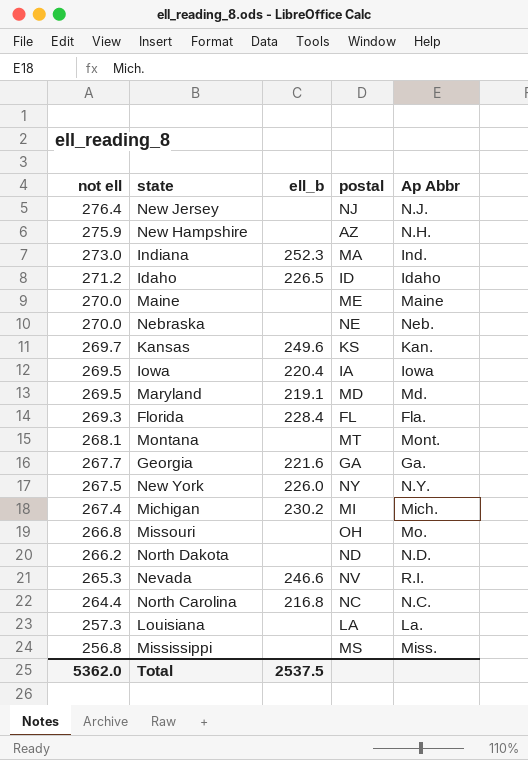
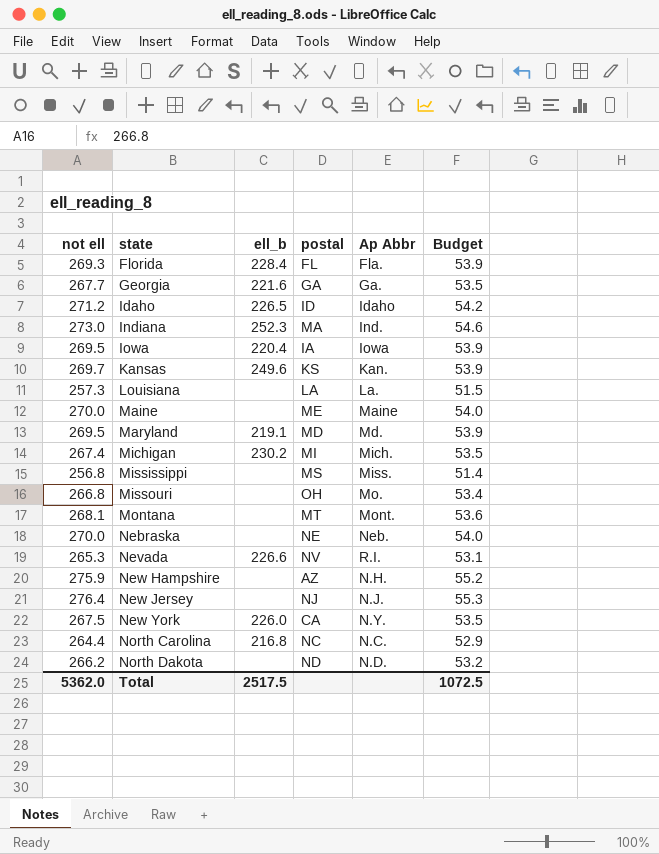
row order: not ell descending -> state ascending
column Budget | formula: none -> [not ell] * 0.2
Nevada | ell_b: 246.6 -> 226.6
New York | postal: NY -> CA
Total | ell_b: 2537.5 -> 2517.5

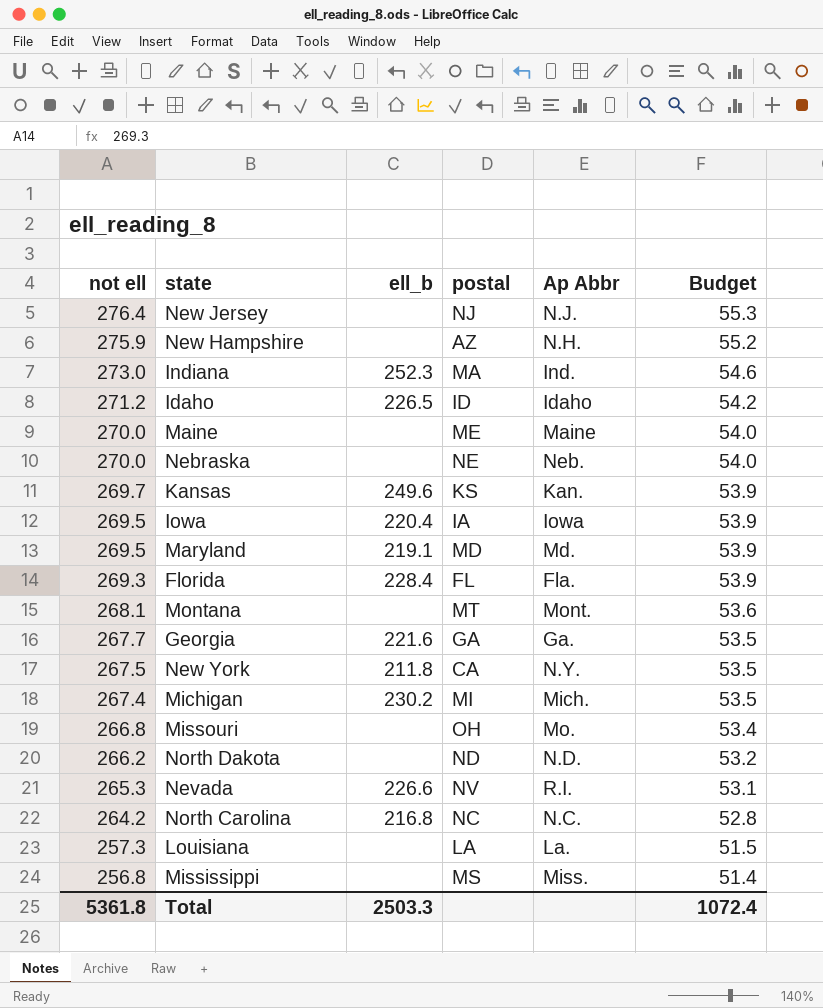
row order: state ascending -> not ell descending
New York | ell_b: 226.0 -> 211.8
North Carolina | not ell: 264.4 -> 264.2
North Carolina | Budget: 52.9 -> 52.8
Total | not ell: 5362.0 -> 5361.8
Total | ell_b: 2517.5 -> 2503.3
Total | Budget: 1072.5 -> 1072.4

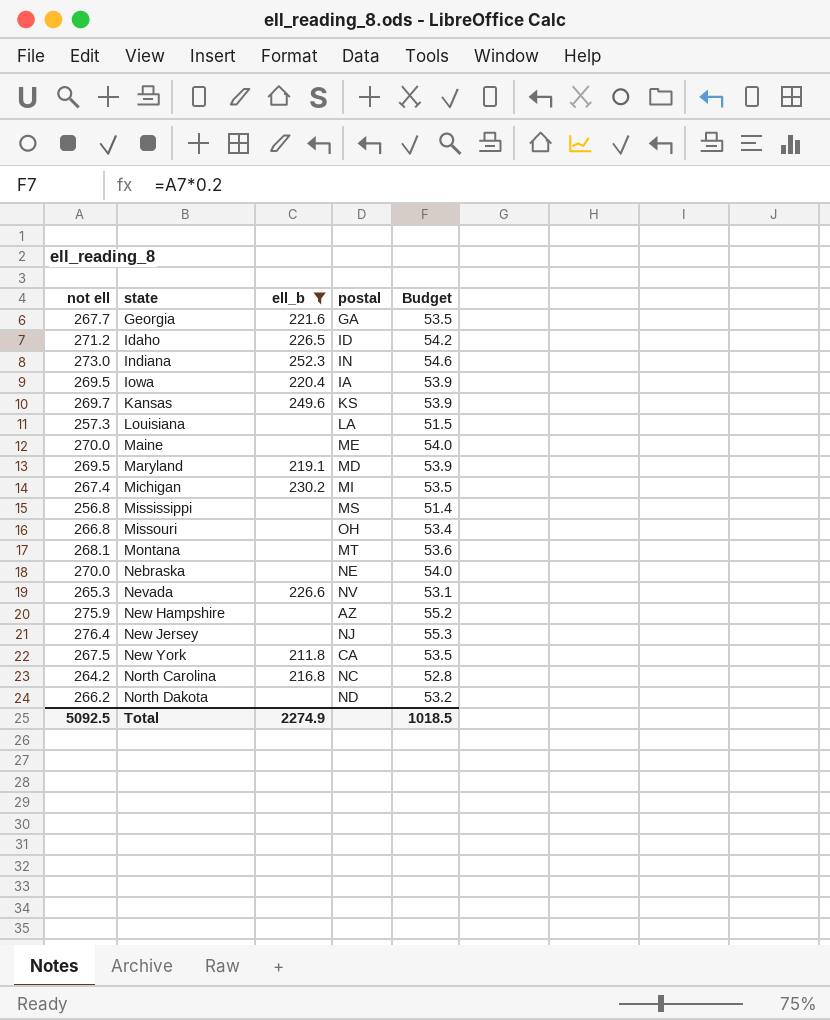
filter: none -> ell_b != 228.4
row order: not ell descending -> state ascending
column Ap Abbr | position: 5 -> none
Indiana | postal: MA -> IN
Total | not ell: 5361.8 -> 5092.5
Total | ell_b: 2503.3 -> 2274.9
Total | Budget: 1072.4 -> 1018.5

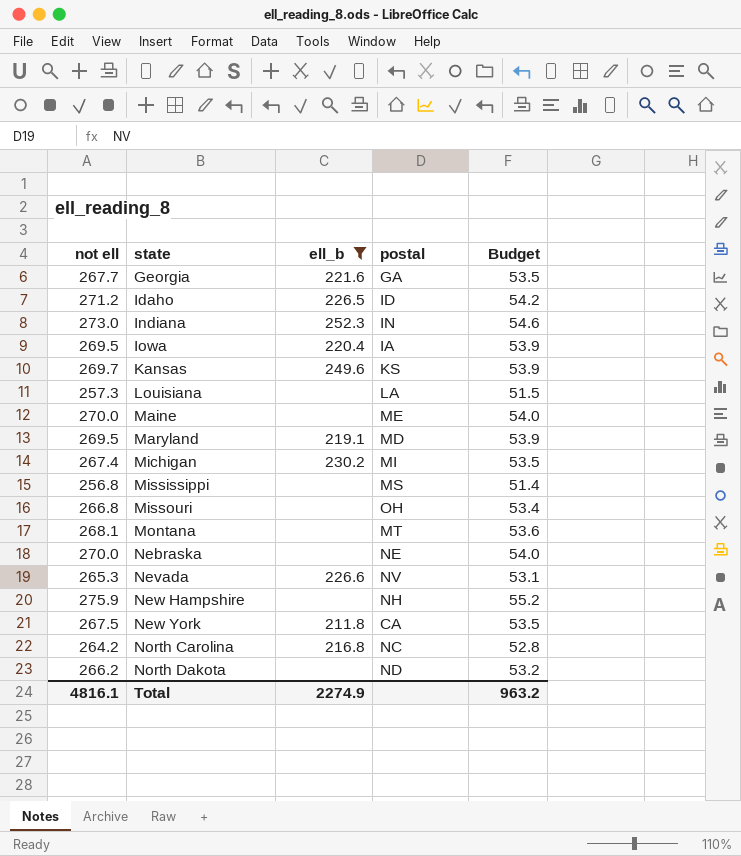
row New Jersey: 276.4 | none | NJ | 55.3 -> none
New Hampshire | postal: AZ -> NH
Total | not ell: 5092.5 -> 4816.1
Total | Budget: 1018.5 -> 963.2

